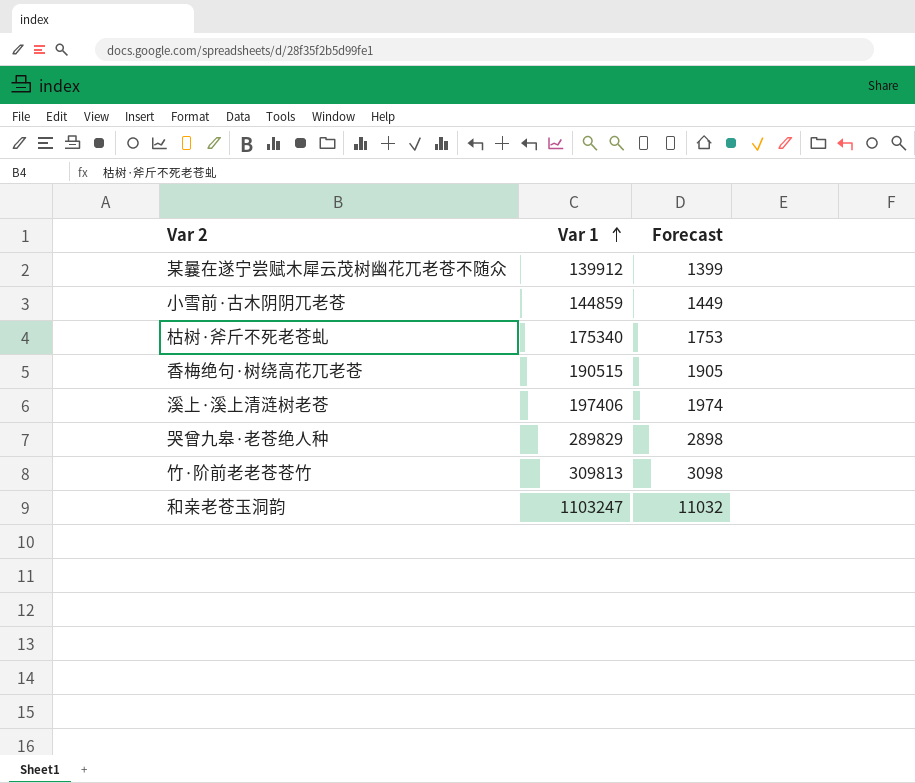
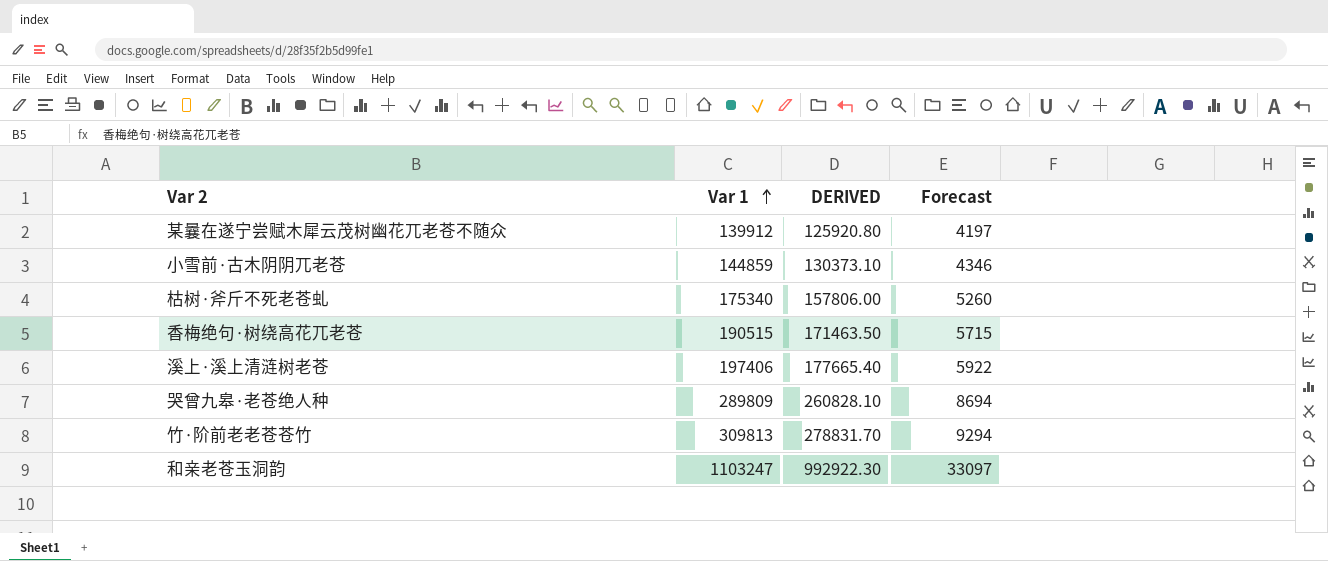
column DERIVED | formula: none -> [Var 1] * 0.9
column Forecast | formula: [Var 1] * 0.01 -> [Var 1] * 0.03
哭曾九皋·老苍绝人种 | Var 1: 289829 -> 289809

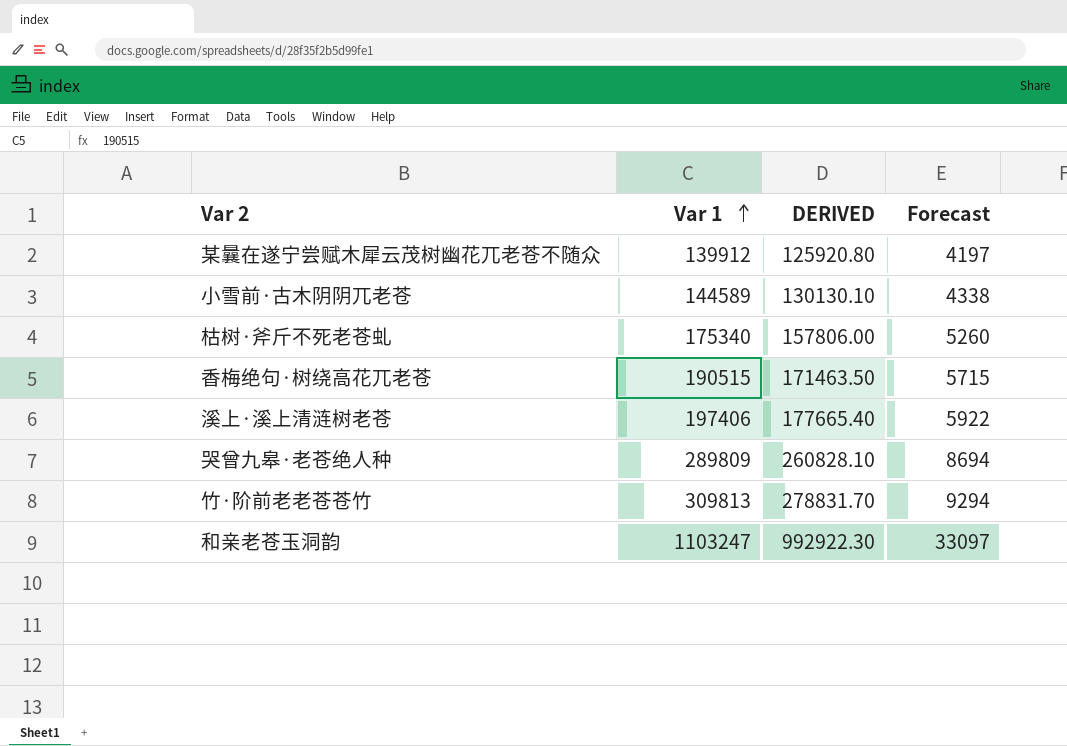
小雪前·古木阴阴兀老苍 | Var 1: 144859 -> 144589
小雪前·古木阴阴兀老苍 | DERIVED: 130373.10 -> 130130.10
小雪前·古木阴阴兀老苍 | Forecast: 4346 -> 4338

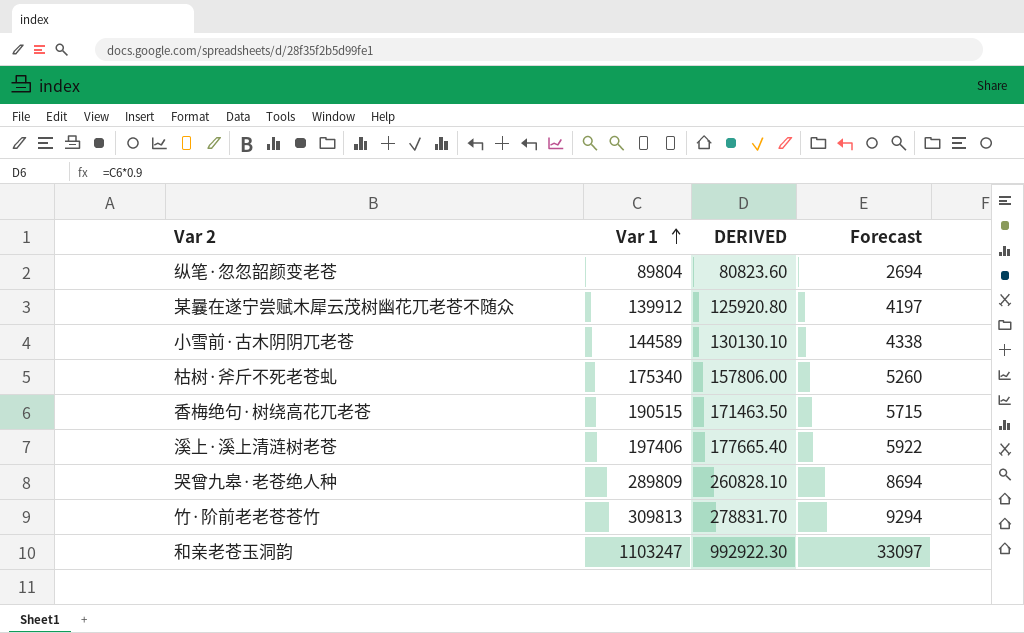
row 纵笔·忽忽韶颜变老苍: none -> 89804 | 80823.60 | 2694

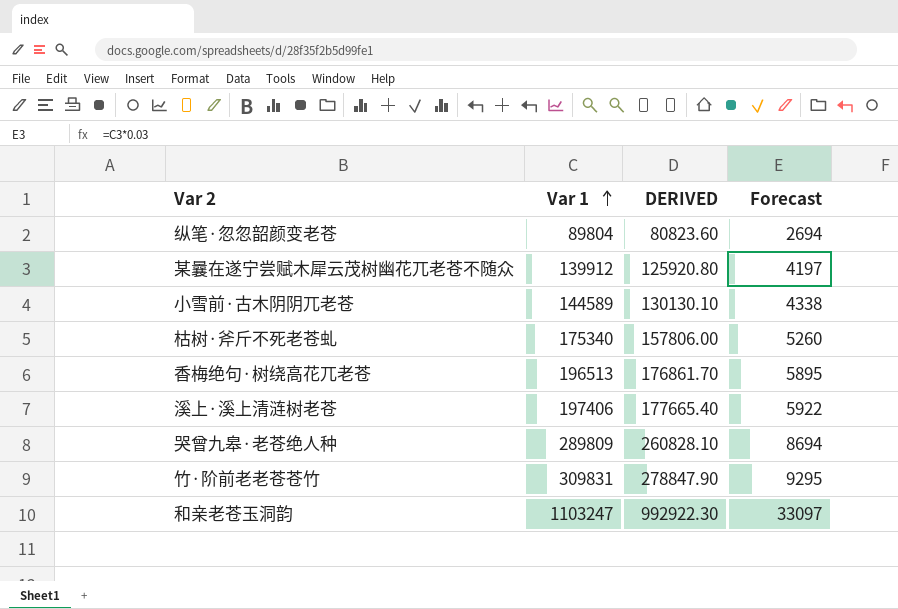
香梅绝句·树绕高花兀老苍 | Var 1: 190515 -> 196513
香梅绝句·树绕高花兀老苍 | DERIVED: 171463.50 -> 176861.70
香梅绝句·树绕高花兀老苍 | Forecast: 5715 -> 5895
竹·阶前老老苍苍竹 | Var 1: 309813 -> 309831
竹·阶前老老苍苍竹 | DERIVED: 278831.70 -> 278847.90
竹·阶前老老苍苍竹 | Forecast: 9294 -> 9295

